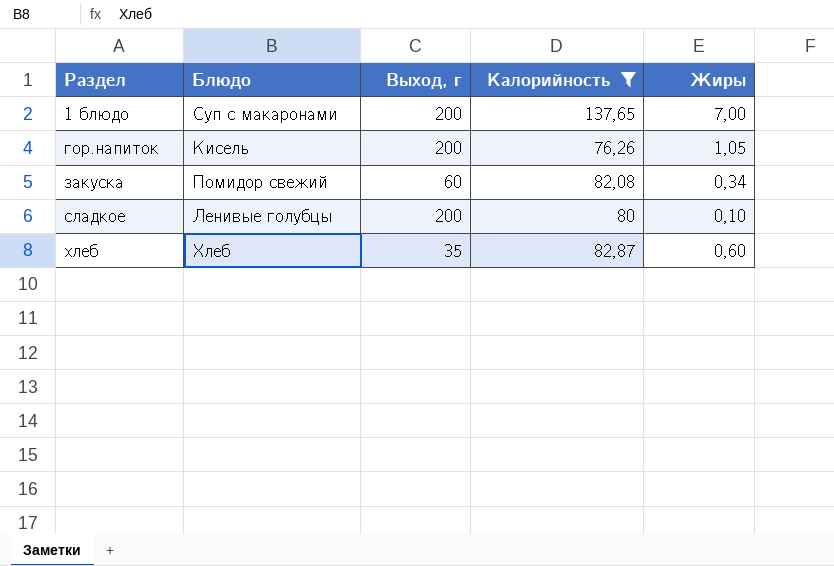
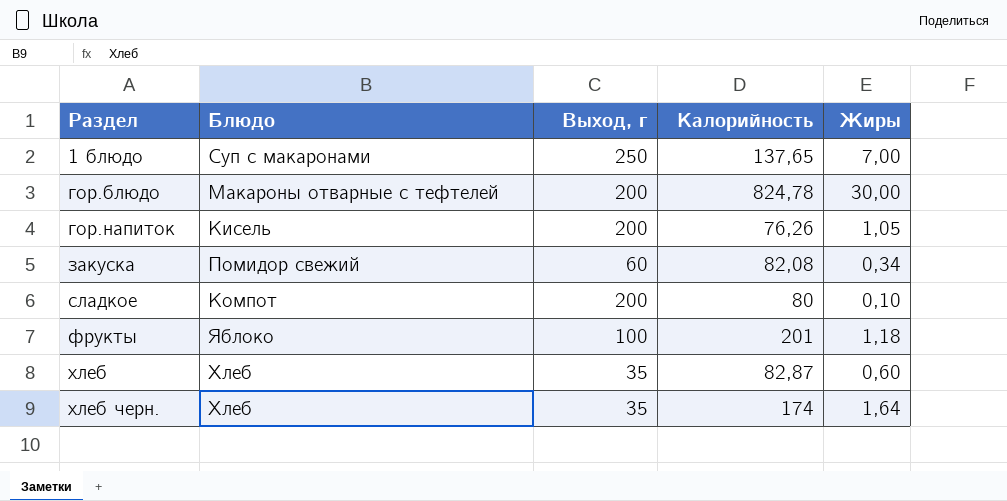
filter: Калорийность <= 137,65 -> none
1 блюдо | Выход, г: 200 -> 250
сладкое | Блюдо: Ленивые голубцы -> Компот

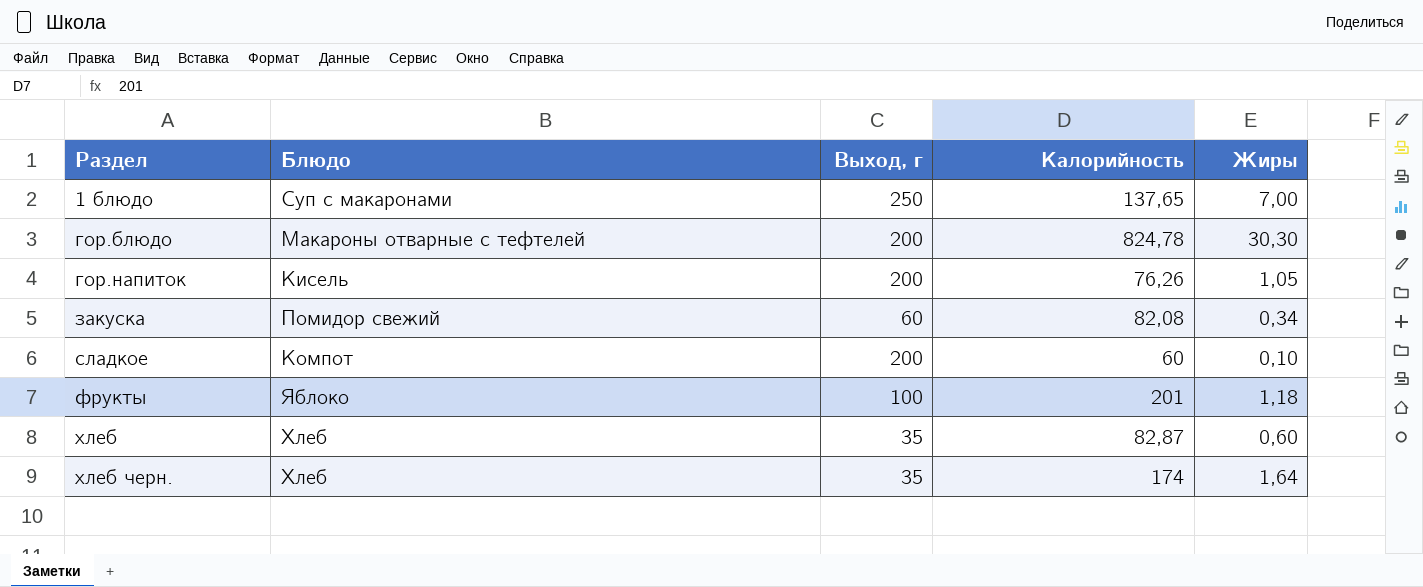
гор.блюдо | Жиры: 30,00 -> 30,30
сладкое | Калорийность: 80 -> 60

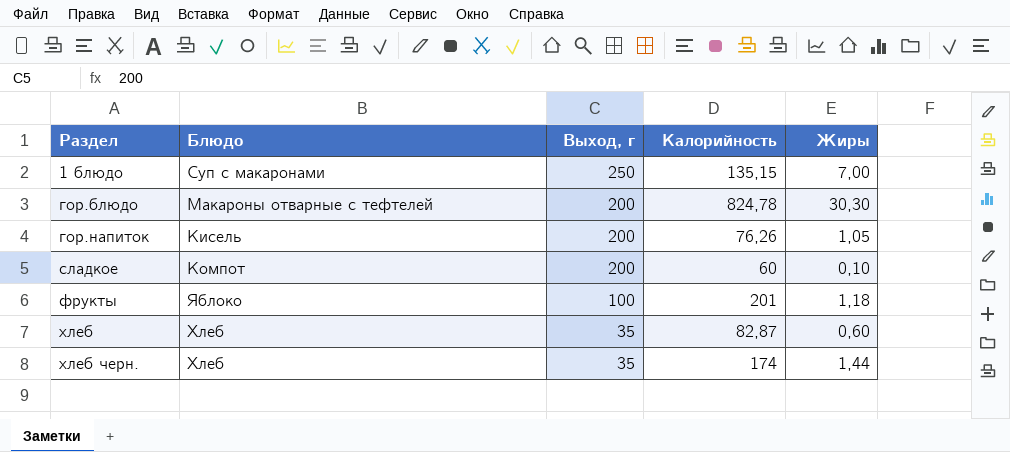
row закуска: Помидор свежий | 60 | 82,08 | 0,34 -> none
1 блюдо | Калорийность: 137,65 -> 135,15
хлеб черн. | Жиры: 1,64 -> 1,44

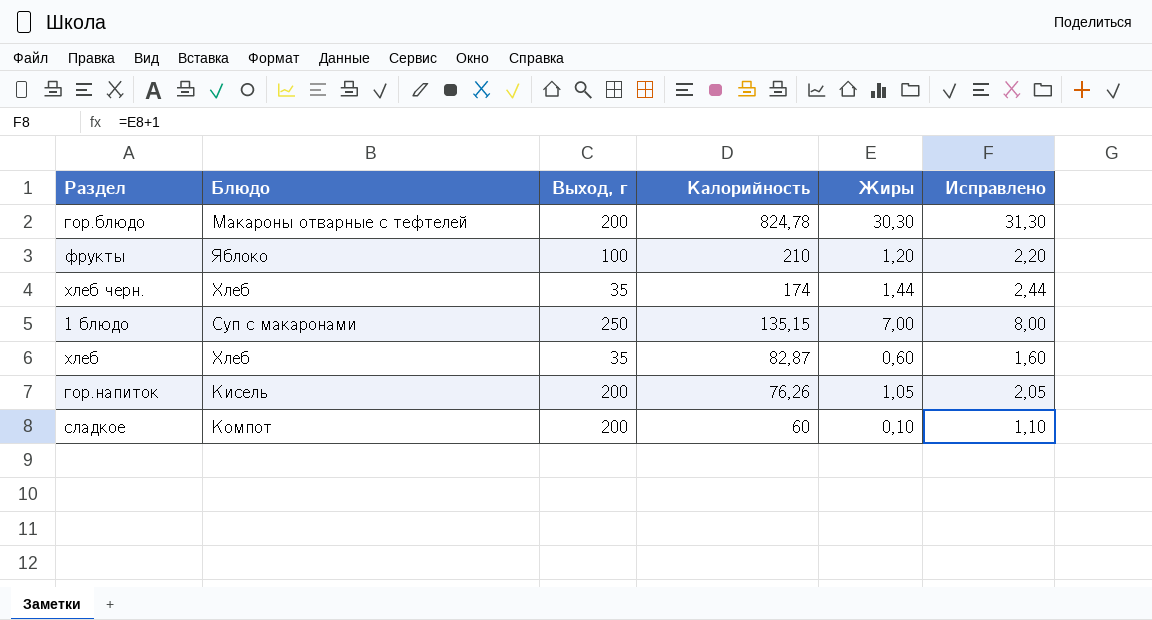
row order: Раздел ascending -> Калорийность descending
column Исправлено | formula: none -> [Жиры] + 1
фрукты | Калорийность: 201 -> 210
фрукты | Жиры: 1,18 -> 1,20

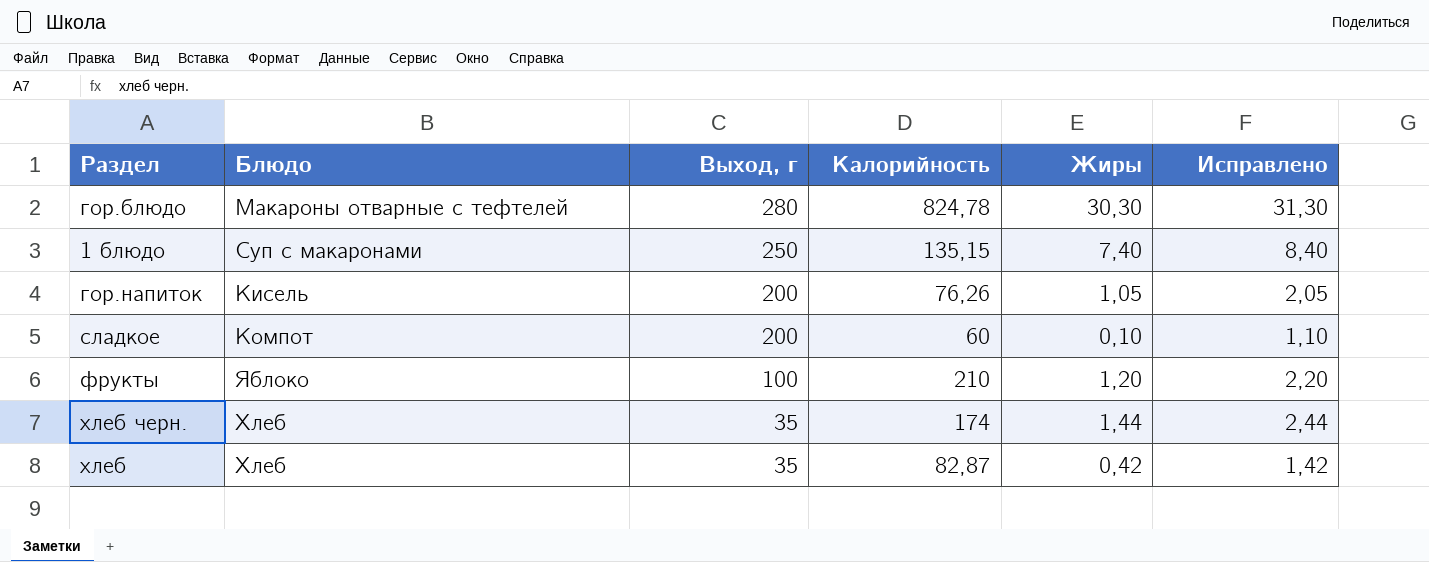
row order: Калорийность descending -> Выход, г descending
гор.блюдо | Выход, г: 200 -> 280
1 блюдо | Жиры: 7,00 -> 7,40
1 блюдо | Исправлено: 8,00 -> 8,40
хлеб | Жиры: 0,60 -> 0,42
хлеб | Исправлено: 1,60 -> 1,42

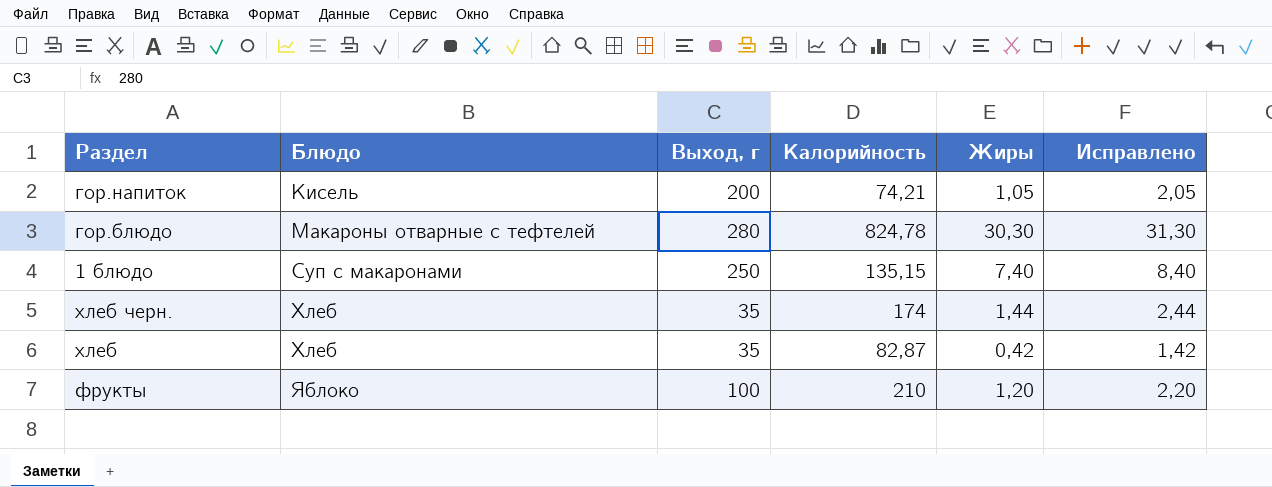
row order: Выход, г descending -> Блюдо ascending
row сладкое: Компот | 200 | 60 | 0,10 | 1,10 -> none
гор.напиток | Калорийность: 76,26 -> 74,21

